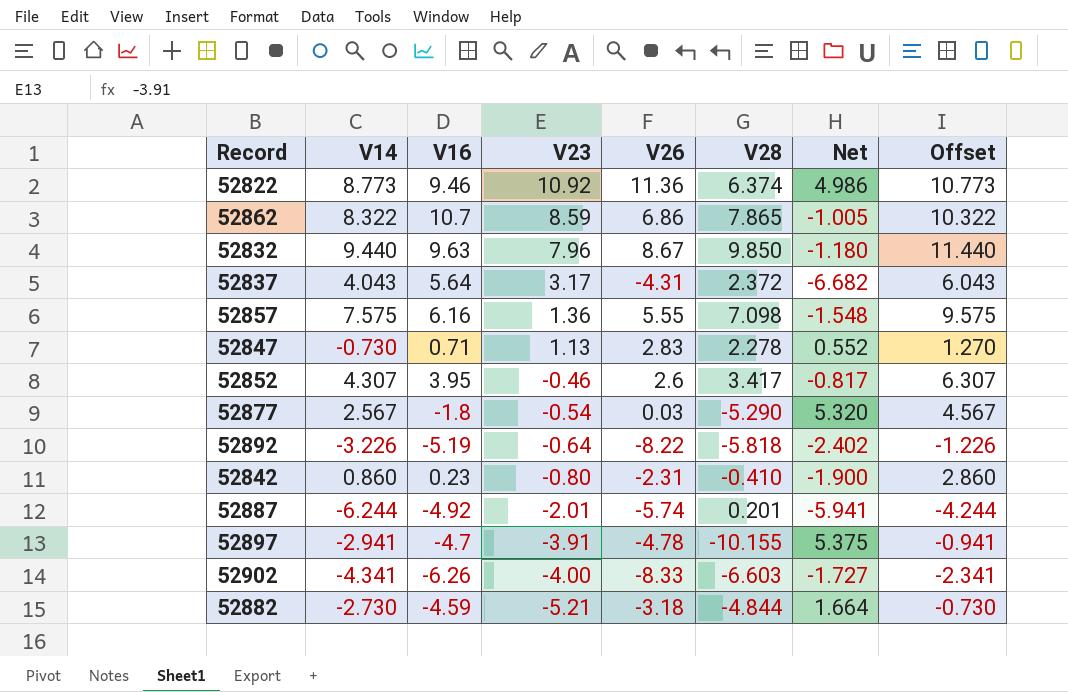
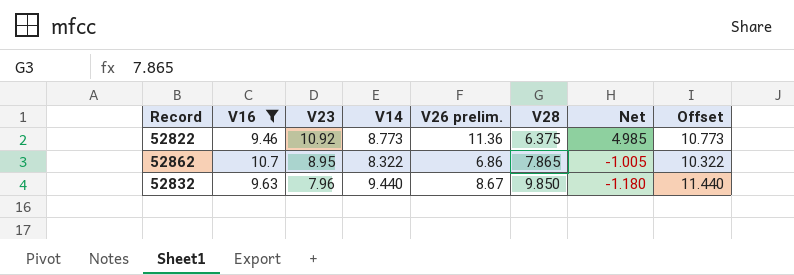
filter: none -> V16 >= 9.46
column V14 | position: 2 -> 4
column name: V26 -> V26 prelim.
52822 | V28: 6.374 -> 6.375
52822 | Net: 4.986 -> 4.985
52862 | V23: 8.59 -> 8.95

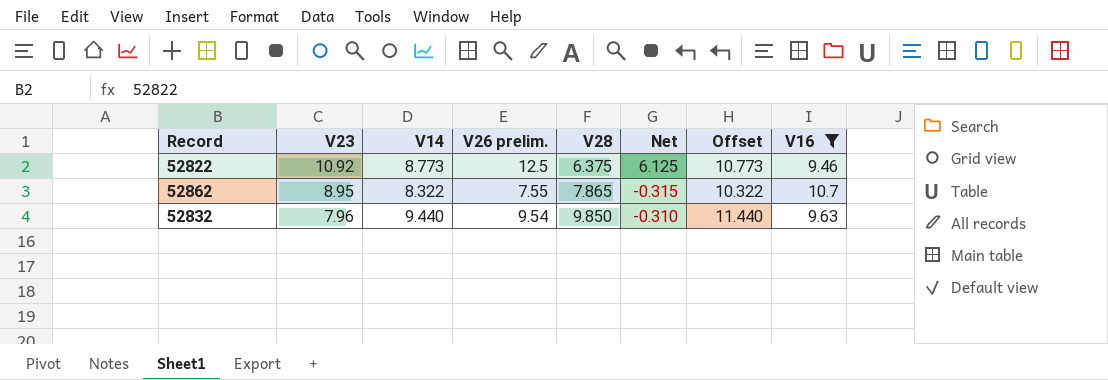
column V16 | position: 2 -> 8
52822 | V26 prelim.: 11.36 -> 12.5
52822 | Net: 4.985 -> 6.125
52862 | V26 prelim.: 6.86 -> 7.55
52862 | Net: -1.005 -> -0.315
52832 | V26 prelim.: 8.67 -> 9.54
52832 | Net: -1.180 -> -0.310

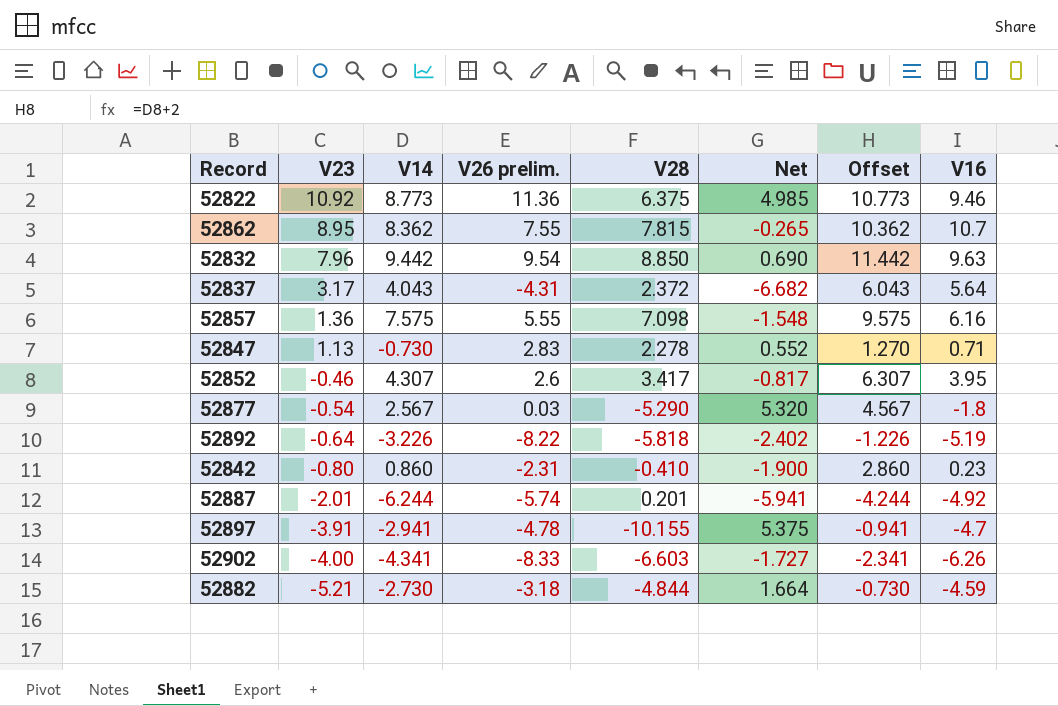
filter: V16 >= 9.46 -> none
52822 | V26 prelim.: 12.5 -> 11.36
52822 | Net: 6.125 -> 4.985
52862 | V14: 8.322 -> 8.362
52862 | V28: 7.865 -> 7.815
52862 | Net: -0.315 -> -0.265
52862 | Offset: 10.322 -> 10.362
52832 | V14: 9.440 -> 9.442
52832 | V28: 9.850 -> 8.850
52832 | Net: -0.310 -> 0.690
52832 | Offset: 11.440 -> 11.442

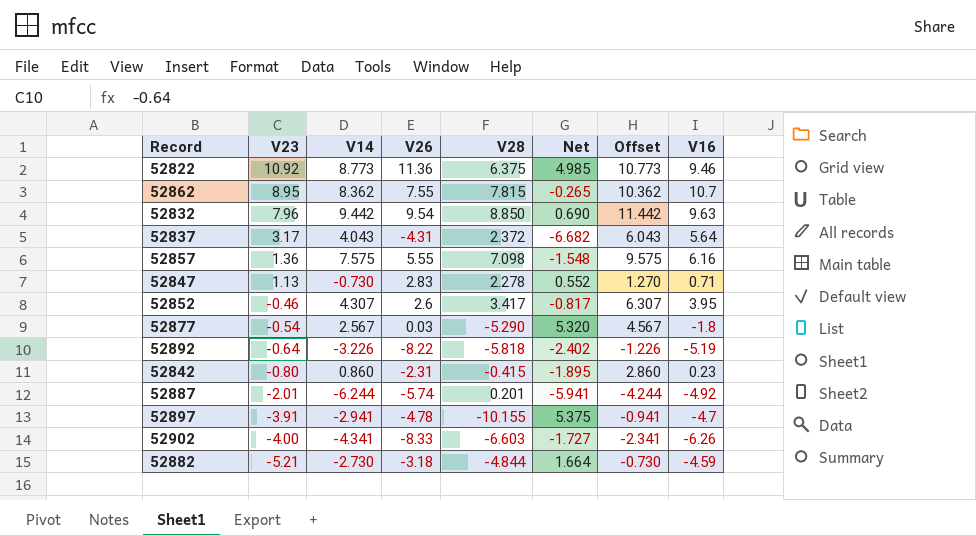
column name: V26 prelim. -> V26
52842 | V28: -0.410 -> -0.415
52842 | Net: -1.900 -> -1.895

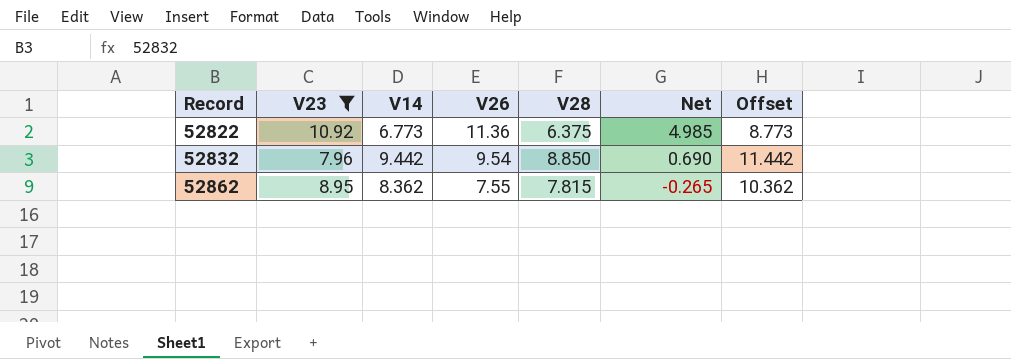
filter: none -> V23 >= 7.96
row order: V23 descending -> Record ascending
column V16 | position: 8 -> none
52822 | V14: 8.773 -> 6.773
52822 | Offset: 10.773 -> 8.773

